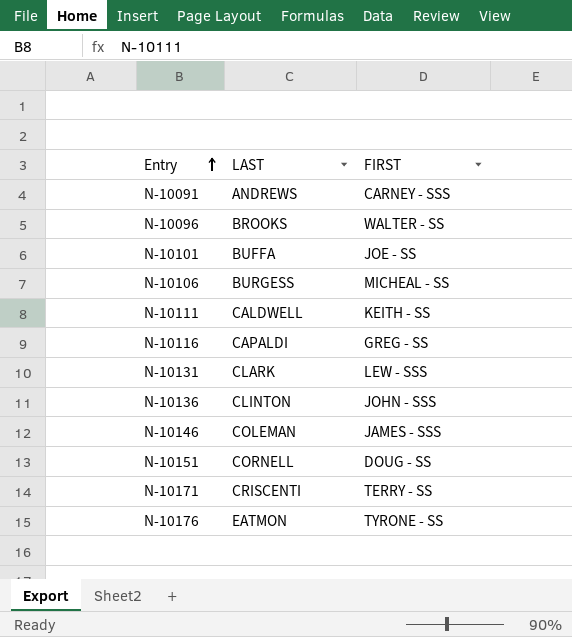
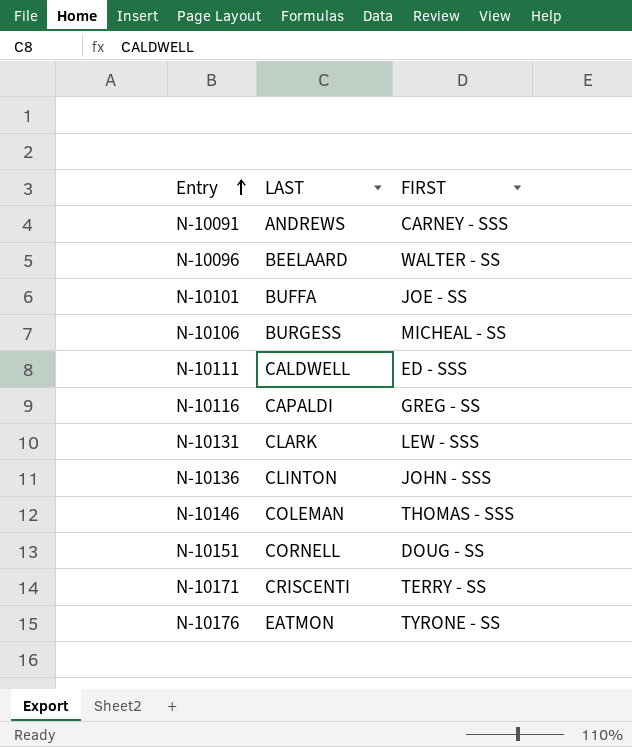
N-10096 | LAST: BROOKS -> BEELAARD
N-10111 | FIRST: KEITH - SS -> ED - SSS
N-10146 | FIRST: JAMES - SSS -> THOMAS - SSS

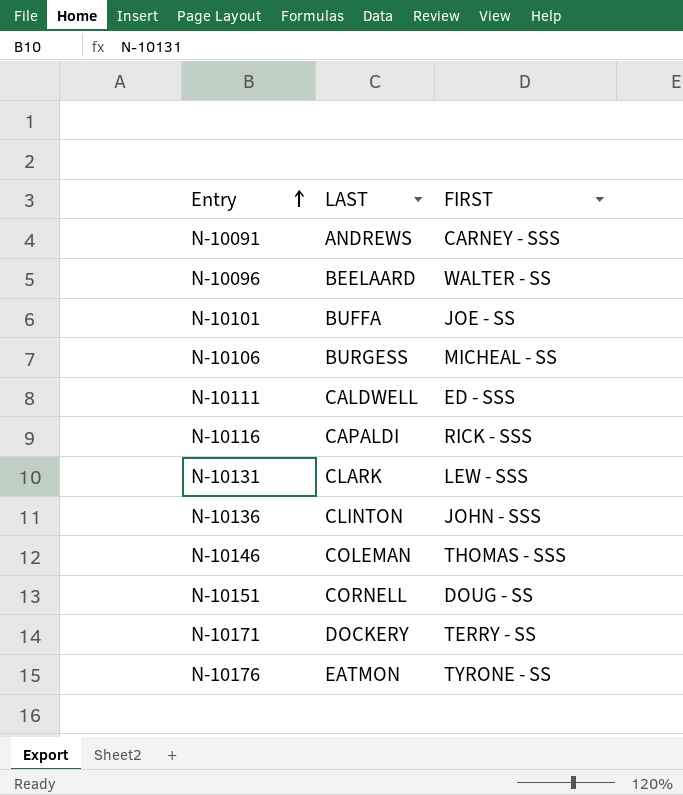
N-10116 | FIRST: GREG - SS -> RICK - SSS
N-10171 | LAST: CRISCENTI -> DOCKERY

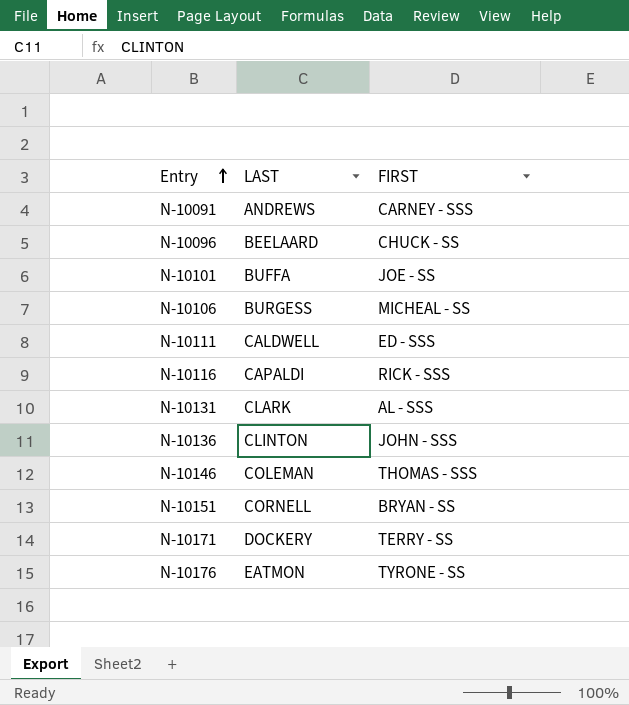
N-10096 | FIRST: WALTER - SS -> CHUCK - SS
N-10131 | FIRST: LEW - SSS -> AL - SSS
N-10151 | FIRST: DOUG - SS -> BRYAN - SS

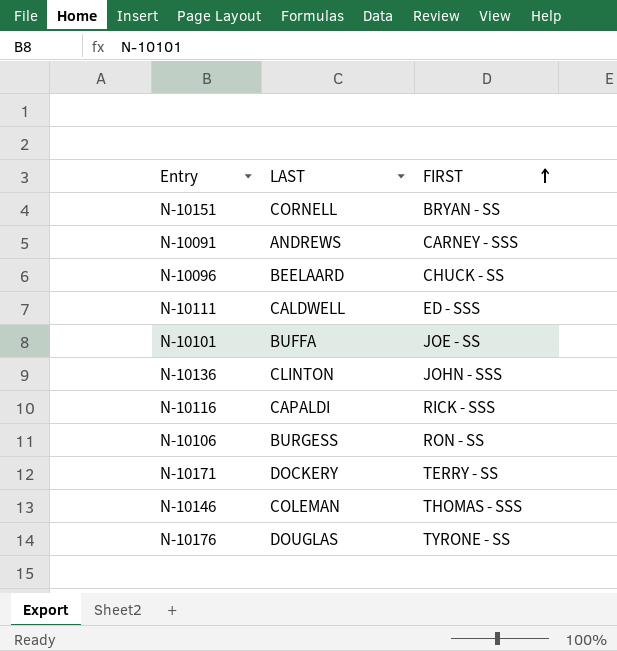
row order: Entry ascending -> FIRST ascending
row N-10131: CLARK | AL - SSS -> none
N-10106 | FIRST: MICHEAL - SS -> RON - SS
N-10176 | LAST: EATMON -> DOUGLAS

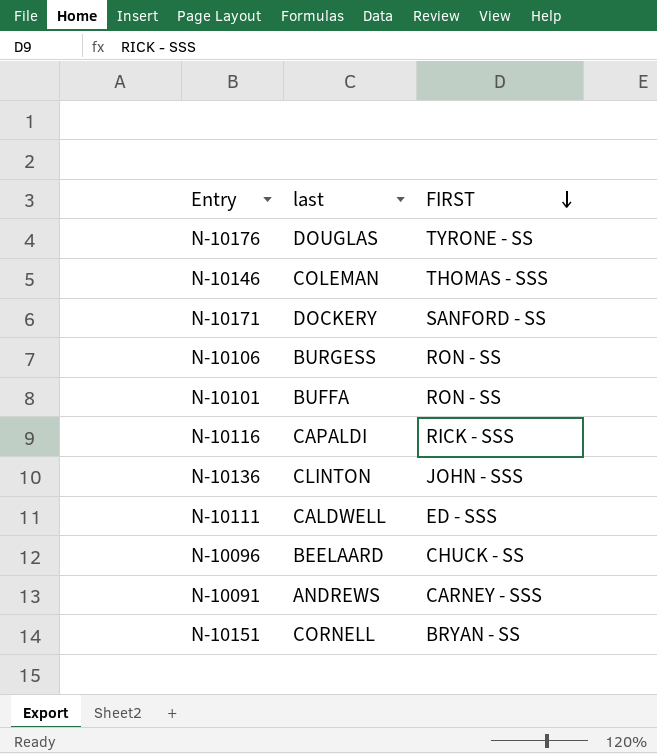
row order: FIRST ascending -> FIRST descending
column name: LAST -> last
N-10171 | FIRST: TERRY - SS -> SANFORD - SS
N-10101 | FIRST: JOE - SS -> RON - SS

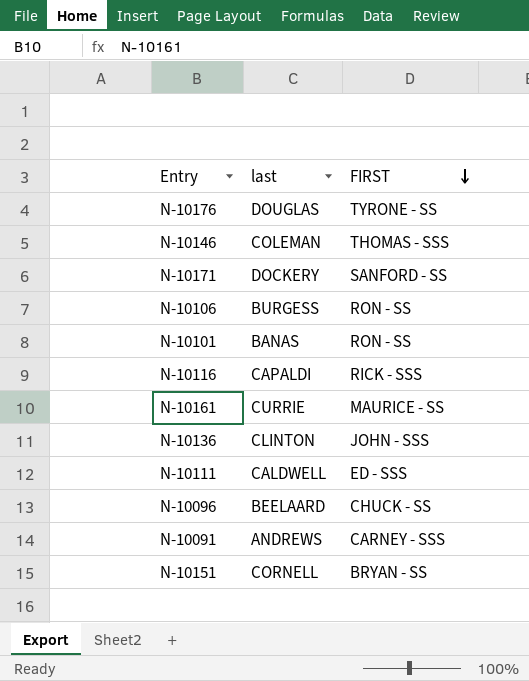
N-10101 | last: BUFFA -> BANAS
row N-10161: none -> CURRIE | MAURICE - SS

